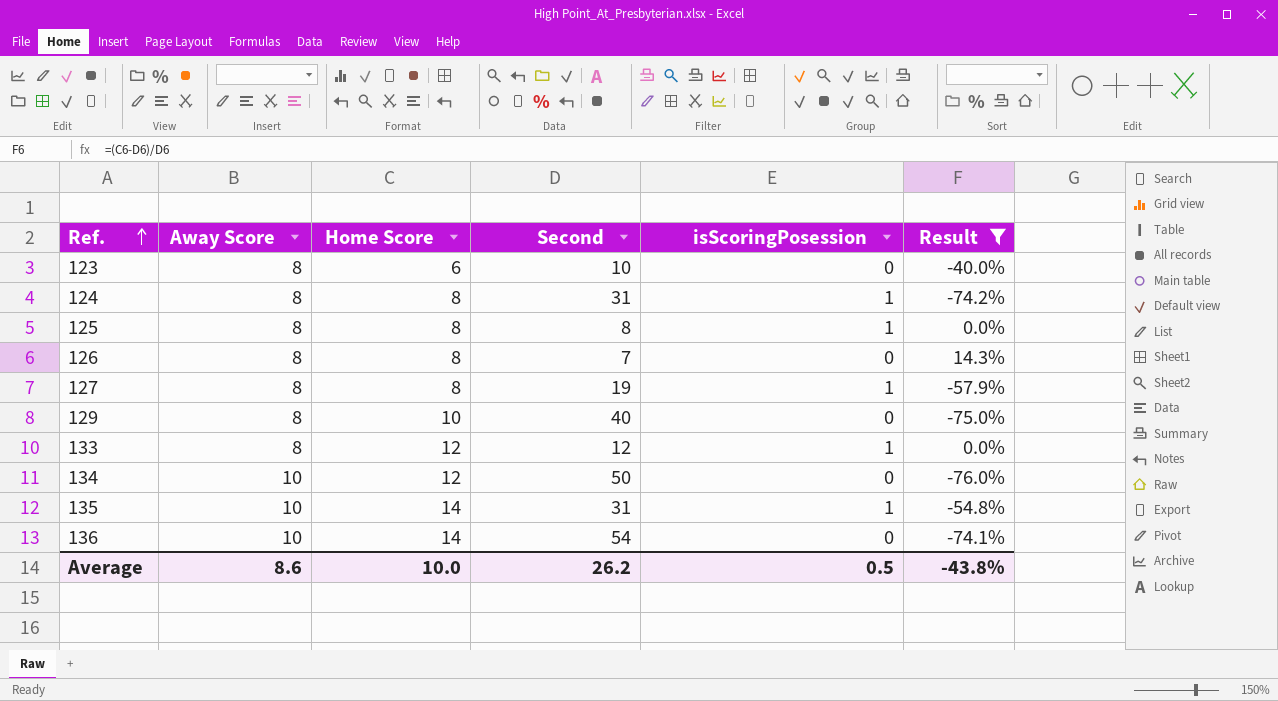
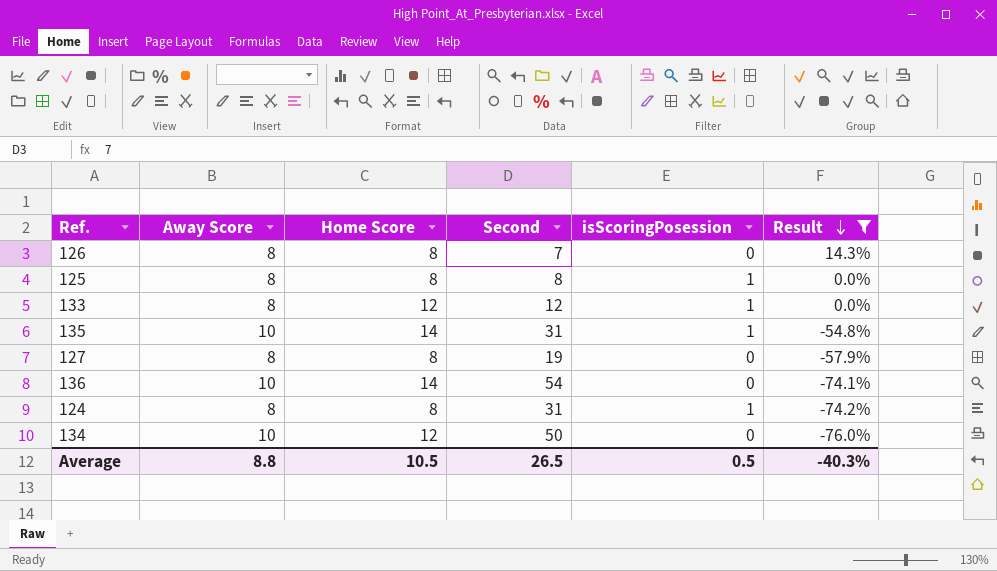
row order: Ref. ascending -> Result descending
row 123: 8 | 6 | 10 | 0 | -40.0% -> none
row 129: 8 | 10 | 40 | 0 | -75.0% -> none
127 | isScoringPosession: 1 -> 0
Average | Away Score: 8.6 -> 8.8
Average | Home Score: 10.0 -> 10.5
Average | Second: 26.2 -> 26.5
Average | Result: -43.8% -> -40.3%

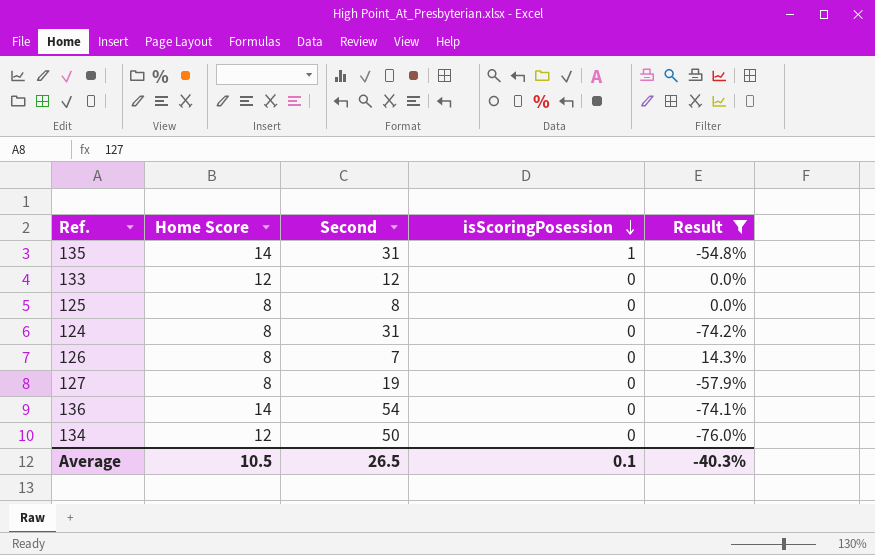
row order: Result descending -> isScoringPosession descending
column Away Score | position: 2 -> none
133 | isScoringPosession: 1 -> 0
125 | isScoringPosession: 1 -> 0
124 | isScoringPosession: 1 -> 0
Average | isScoringPosession: 0.5 -> 0.1

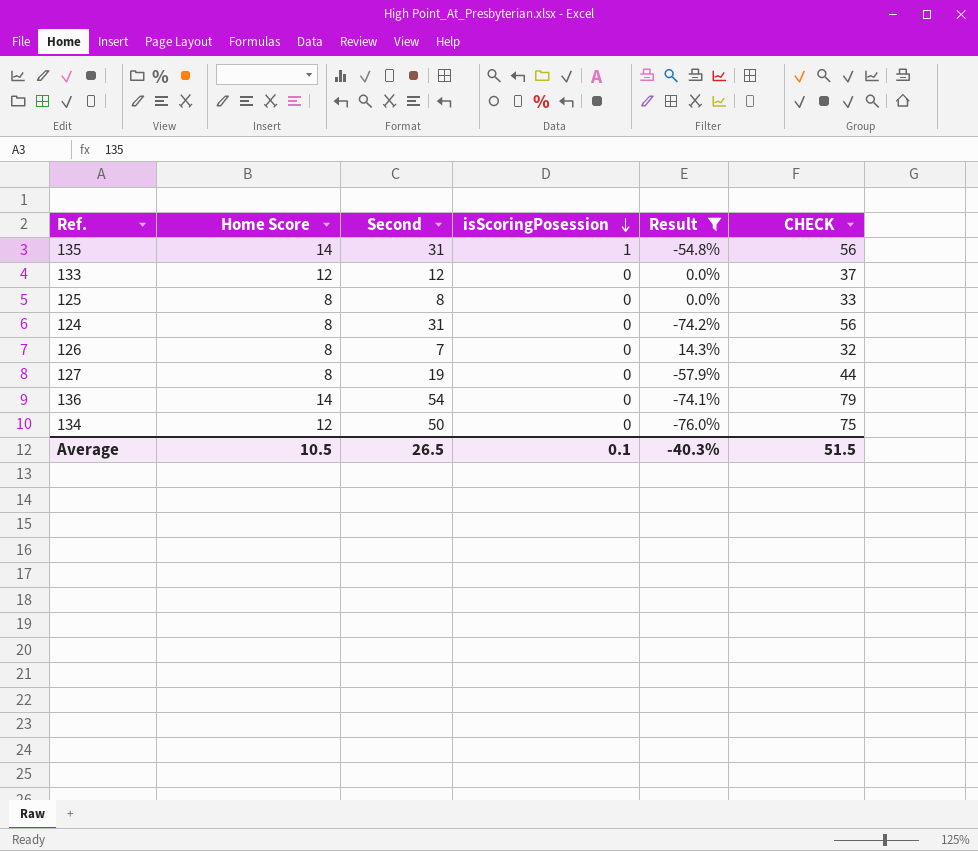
column CHECK | formula: none -> [Second] + 25

